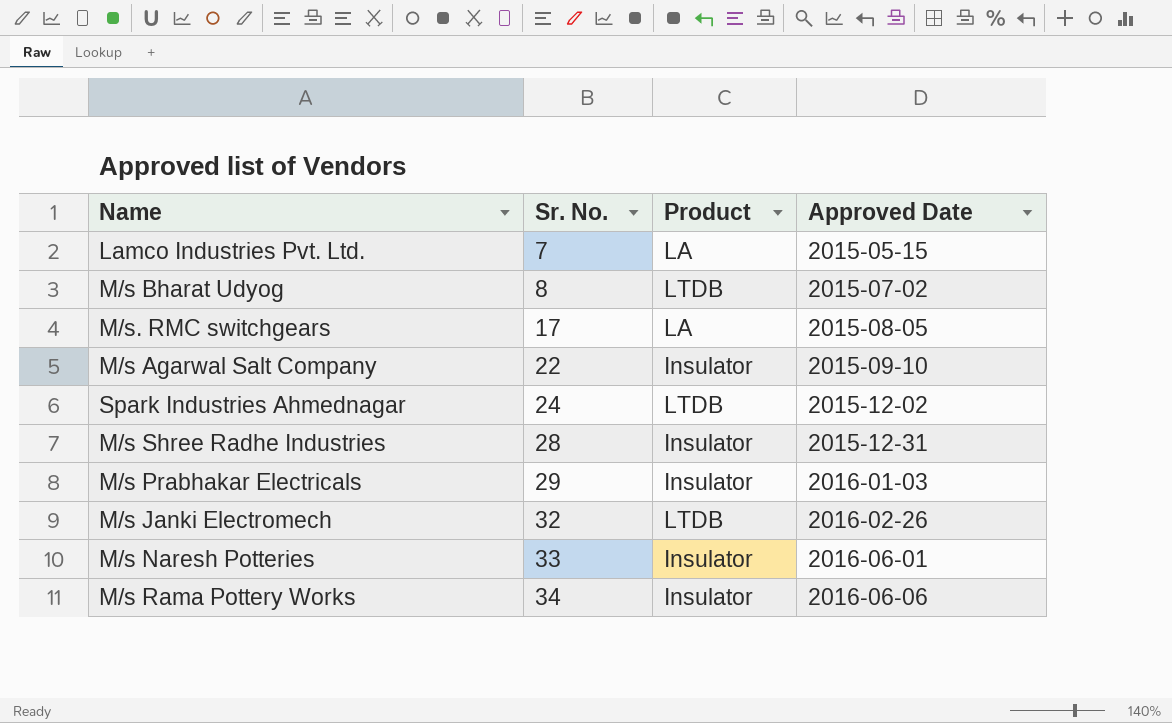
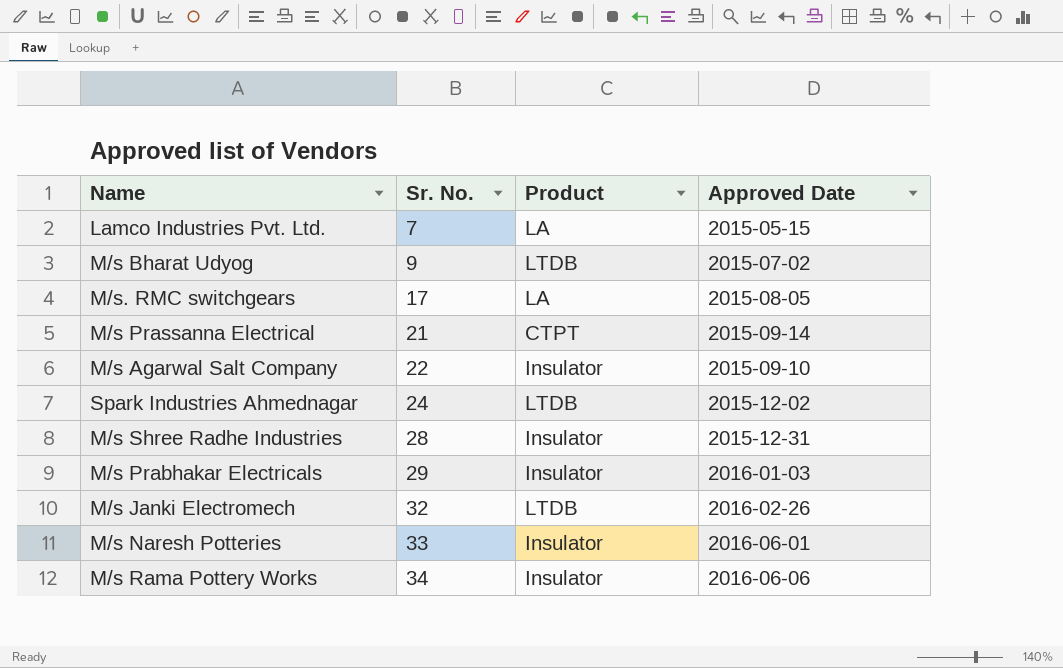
M/s Bharat Udyog | Sr. No.: 8 -> 9
row M/s Prassanna Electrical: none -> 21 | CTPT | 2015-09-14

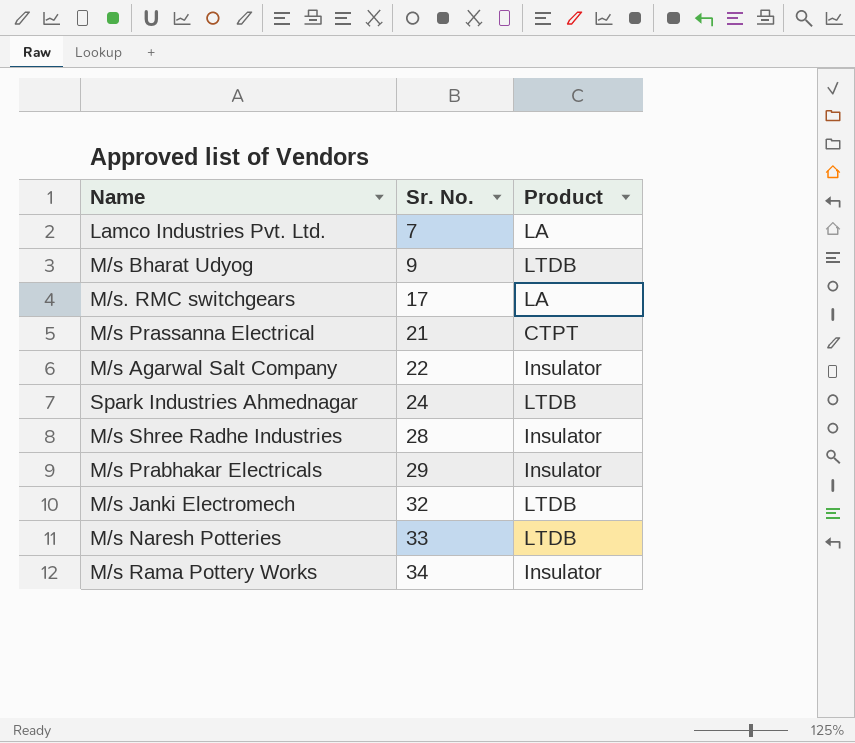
column Approved Date | position: 4 -> none
M/s Naresh Potteries | Product: Insulator -> LTDB

